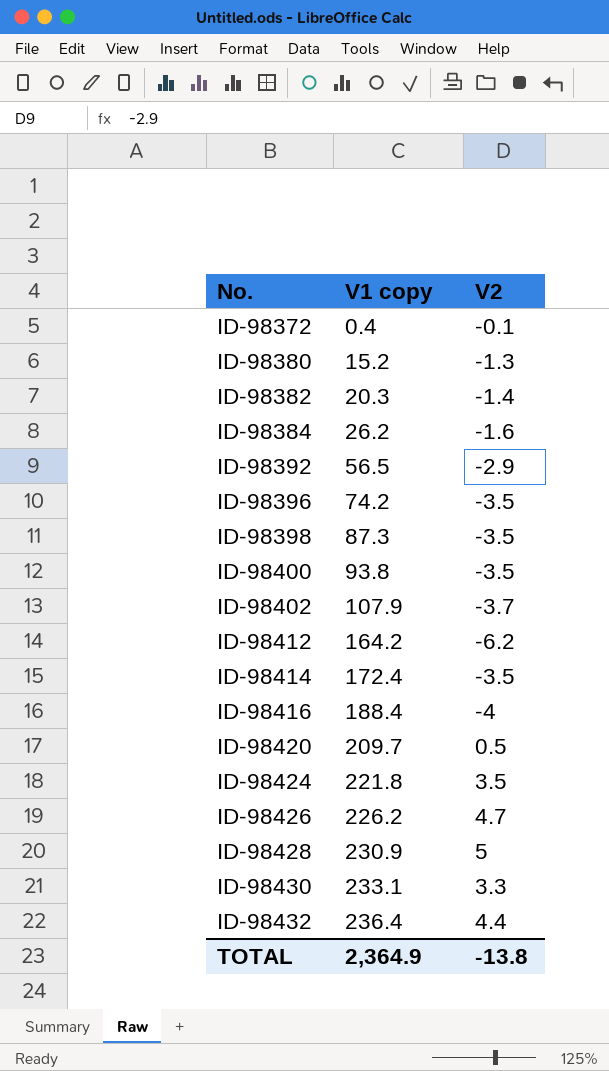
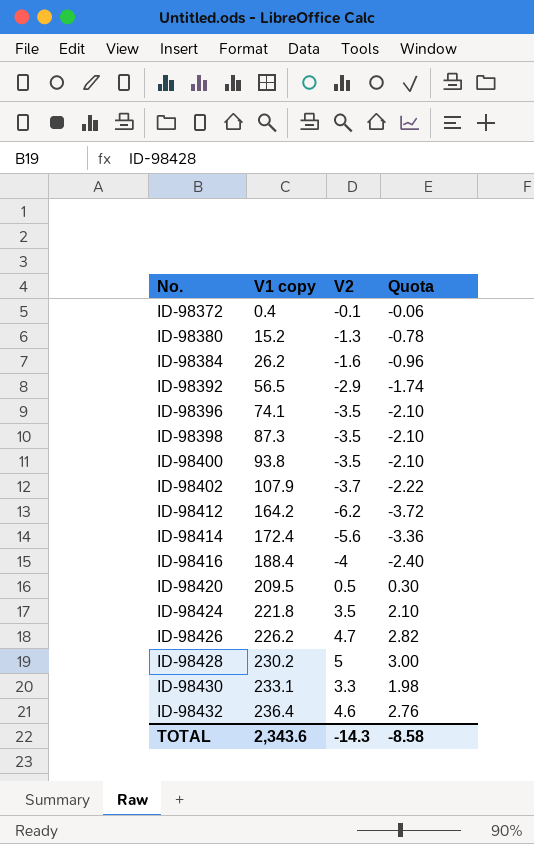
column Quota | formula: none -> [V2] * 0.6
row ID-98382: 20.3 | -1.4 -> none
ID-98396 | V1 copy: 74.2 -> 74.1
ID-98414 | V2: -3.5 -> -5.6
ID-98420 | V1 copy: 209.7 -> 209.5
ID-98428 | V1 copy: 230.9 -> 230.2
ID-98432 | V2: 4.4 -> 4.6
TOTAL | V1 copy: 2,364.9 -> 2,343.6
TOTAL | V2: -13.8 -> -14.3

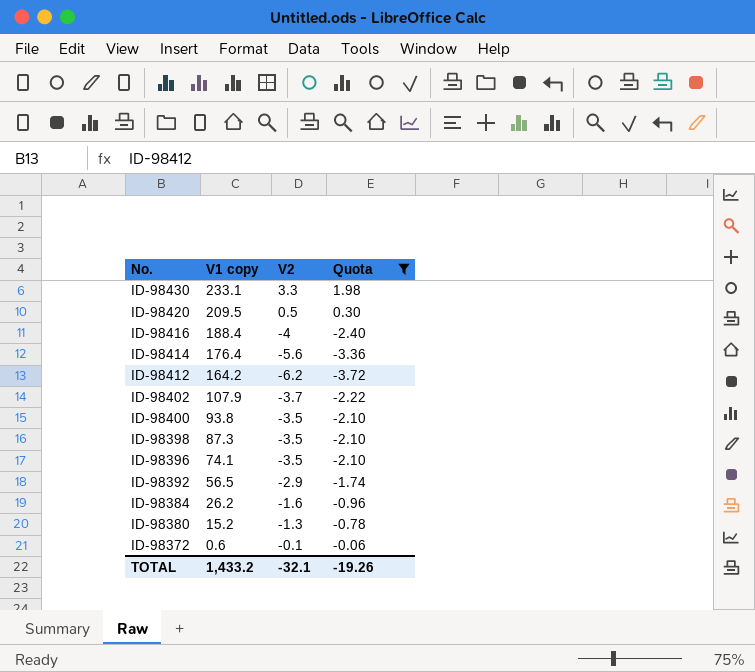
filter: none -> Quota <= 1.98
row order: No. ascending -> No. descending
ID-98414 | V1 copy: 172.4 -> 176.4
ID-98372 | V1 copy: 0.4 -> 0.6
TOTAL | V1 copy: 2,343.6 -> 1,433.2
TOTAL | V2: -14.3 -> -32.1
TOTAL | Quota: -8.58 -> -19.26

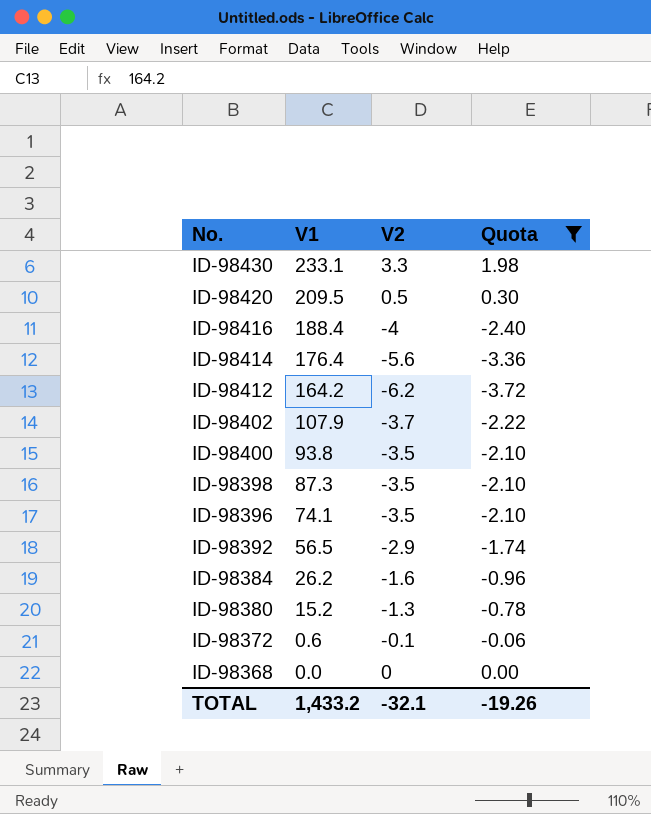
column name: V1 copy -> V1
row ID-98368: none -> 0.0 | 0 | 0.00

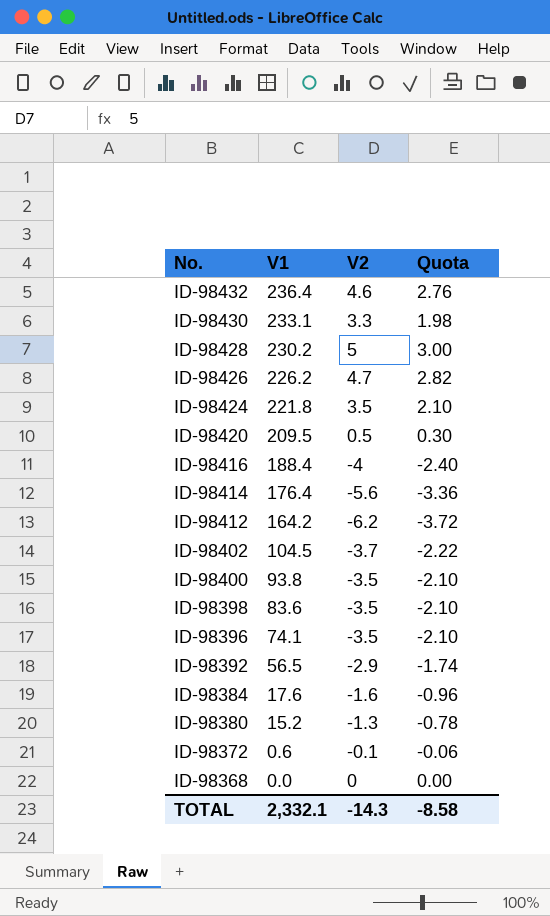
filter: Quota <= 1.98 -> none
ID-98402 | V1: 107.9 -> 104.5
ID-98398 | V1: 87.3 -> 83.6
ID-98384 | V1: 26.2 -> 17.6
TOTAL | V1: 1,433.2 -> 2,332.1
TOTAL | V2: -32.1 -> -14.3
TOTAL | Quota: -19.26 -> -8.58

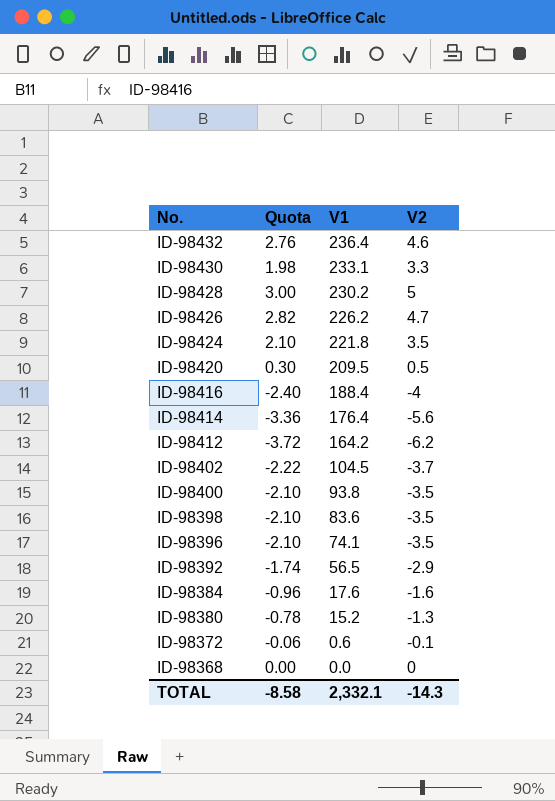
column Quota | position: 4 -> 2

